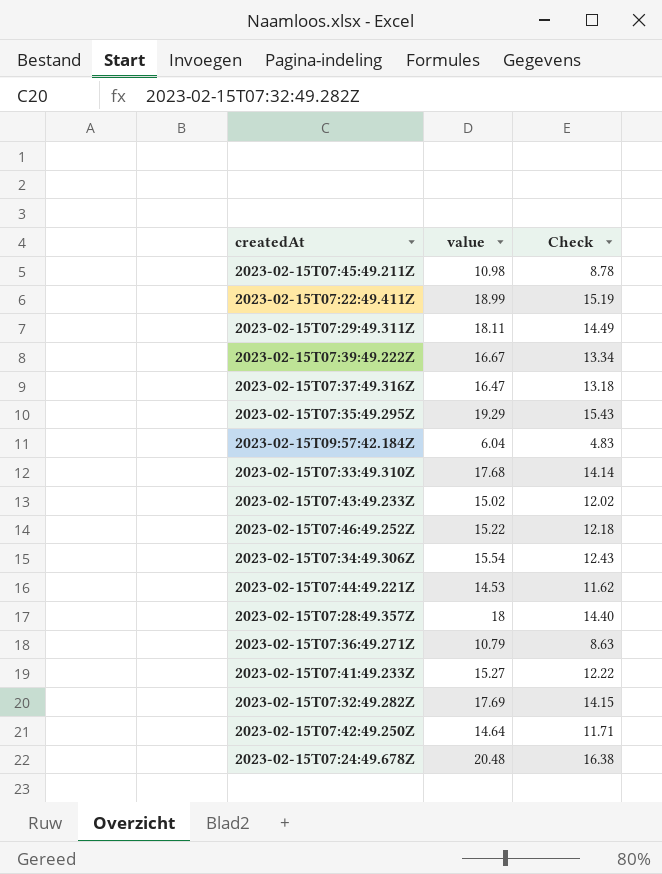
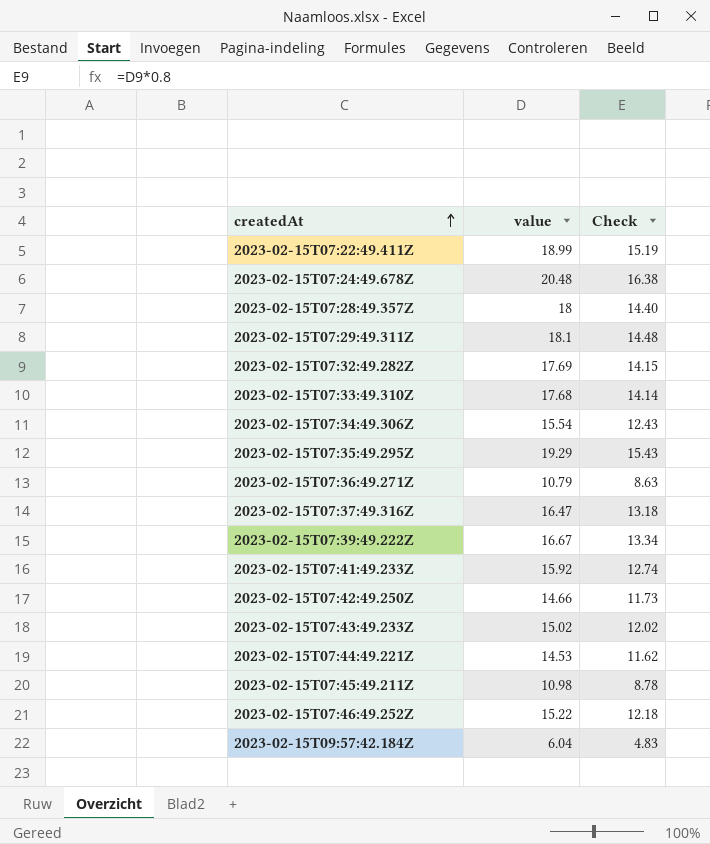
row order: none -> createdAt ascending
2023-02-15T07:29:49.311Z | value: 18.11 -> 18.1
2023-02-15T07:29:49.311Z | Check: 14.49 -> 14.48
2023-02-15T07:41:49.233Z | value: 15.27 -> 15.92
2023-02-15T07:41:49.233Z | Check: 12.22 -> 12.74
2023-02-15T07:42:49.250Z | value: 14.64 -> 14.66
2023-02-15T07:42:49.250Z | Check: 11.71 -> 11.73

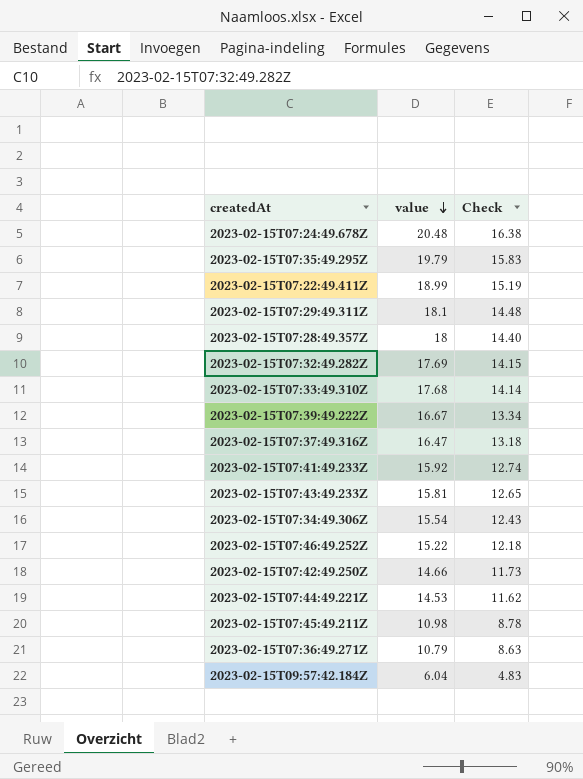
row order: createdAt ascending -> value descending
2023-02-15T07:35:49.295Z | value: 19.29 -> 19.79
2023-02-15T07:35:49.295Z | Check: 15.43 -> 15.83
2023-02-15T07:43:49.233Z | value: 15.02 -> 15.81
2023-02-15T07:43:49.233Z | Check: 12.02 -> 12.65

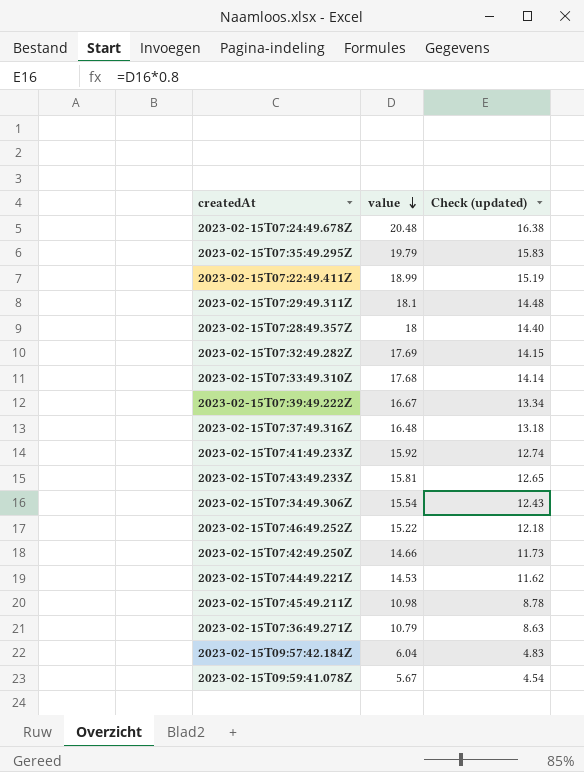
column name: Check -> Check (updated)
2023-02-15T07:37:49.316Z | value: 16.47 -> 16.48
row 2023-02-15T09:59:41.078Z: none -> 5.67 | 4.54

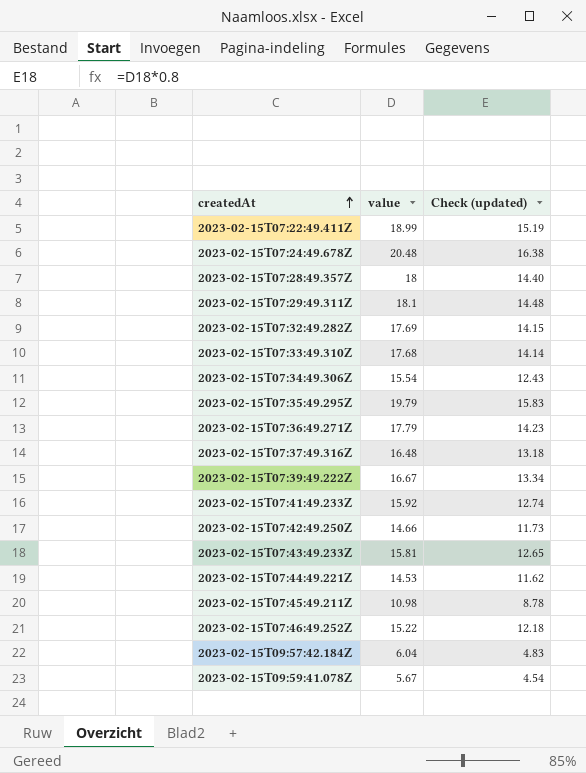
row order: value descending -> createdAt ascending
2023-02-15T07:36:49.271Z | value: 10.79 -> 17.79
2023-02-15T07:36:49.271Z | Check (updated): 8.63 -> 14.23

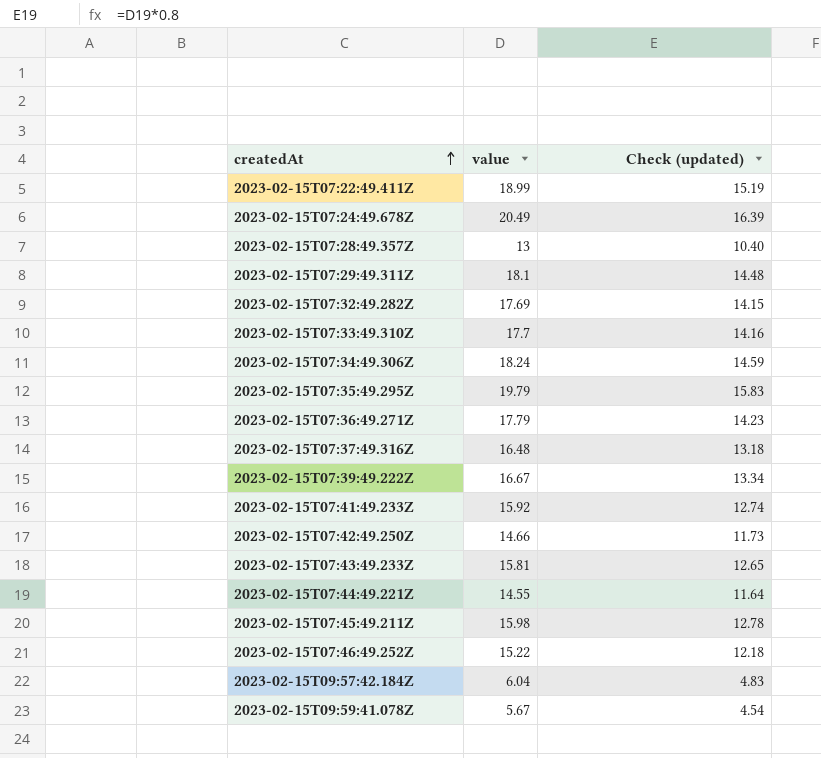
2023-02-15T07:24:49.678Z | value: 20.48 -> 20.49
2023-02-15T07:24:49.678Z | Check (updated): 16.38 -> 16.39
2023-02-15T07:28:49.357Z | value: 18 -> 13
2023-02-15T07:28:49.357Z | Check (updated): 14.40 -> 10.40
2023-02-15T07:33:49.310Z | value: 17.68 -> 17.7
2023-02-15T07:33:49.310Z | Check (updated): 14.14 -> 14.16
2023-02-15T07:34:49.306Z | value: 15.54 -> 18.24
2023-02-15T07:34:49.306Z | Check (updated): 12.43 -> 14.59
2023-02-15T07:44:49.221Z | value: 14.53 -> 14.55
2023-02-15T07:44:49.221Z | Check (updated): 11.62 -> 11.64
2023-02-15T07:45:49.211Z | value: 10.98 -> 15.98
2023-02-15T07:45:49.211Z | Check (updated): 8.78 -> 12.78

